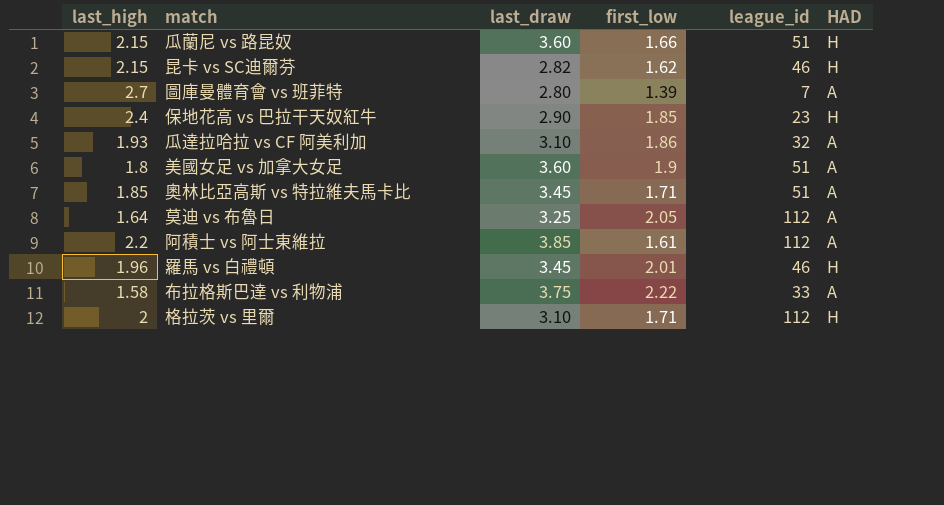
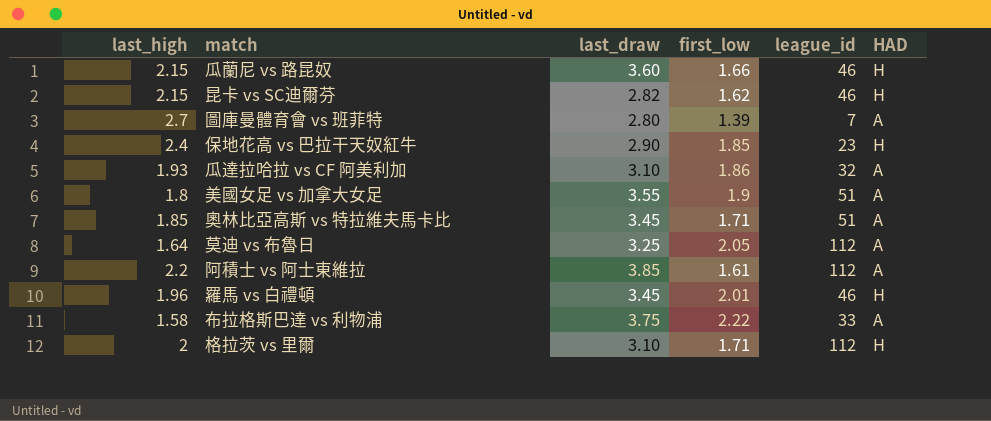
瓜蘭尼 vs 路昆奴 | league_id: 51 -> 46
美國女足 vs 加拿大女足 | last_draw: 3.60 -> 3.55

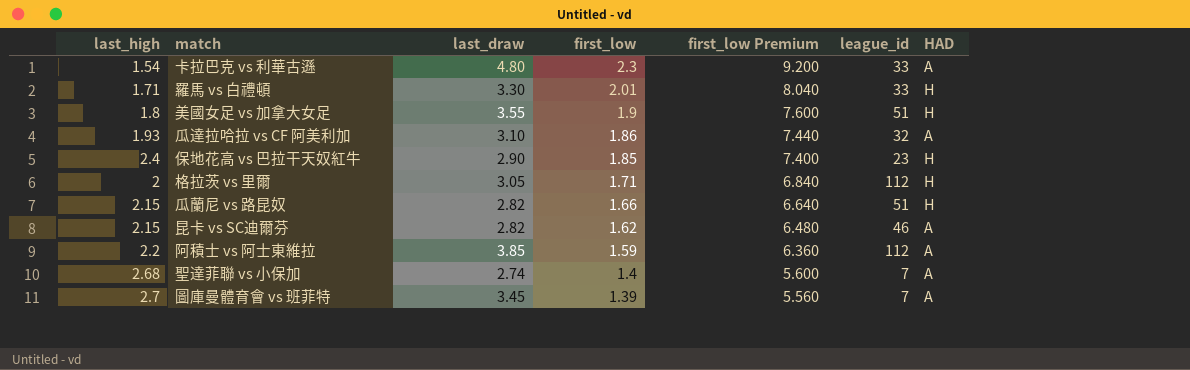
row order: none -> first_low descending
column first_low Premium | formula: none -> [first_low] * 4
row 奧林比亞高斯 vs 特拉維夫馬卡比: 1.85 | 3.45 | 1.71 | 51 | A -> none
row 莫迪 vs 布魯日: 1.64 | 3.25 | 2.05 | 112 | A -> none
row 布拉格斯巴達 vs 利物浦: 1.58 | 3.75 | 2.22 | 33 | A -> none
row 卡拉巴克 vs 利華古遜: none -> 1.54 | 4.80 | 2.3 | 9.200 | 33 | A
羅馬 vs 白禮頓 | last_high: 1.96 -> 1.71
羅馬 vs 白禮頓 | last_draw: 3.45 -> 3.30
羅馬 vs 白禮頓 | league_id: 46 -> 33
美國女足 vs 加拿大女足 | HAD: A -> H
格拉茨 vs 里爾 | last_draw: 3.10 -> 3.05
瓜蘭尼 vs 路昆奴 | last_draw: 3.60 -> 2.82
瓜蘭尼 vs 路昆奴 | league_id: 46 -> 51
昆卡 vs SC迪爾芬 | HAD: H -> A
阿積士 vs 阿士東維拉 | first_low: 1.61 -> 1.59
row 聖達菲聯 vs 小保加: none -> 2.68 | 2.74 | 1.4 | 5.600 | 7 | A
圖庫曼體育會 vs 班菲特 | last_draw: 2.80 -> 3.45

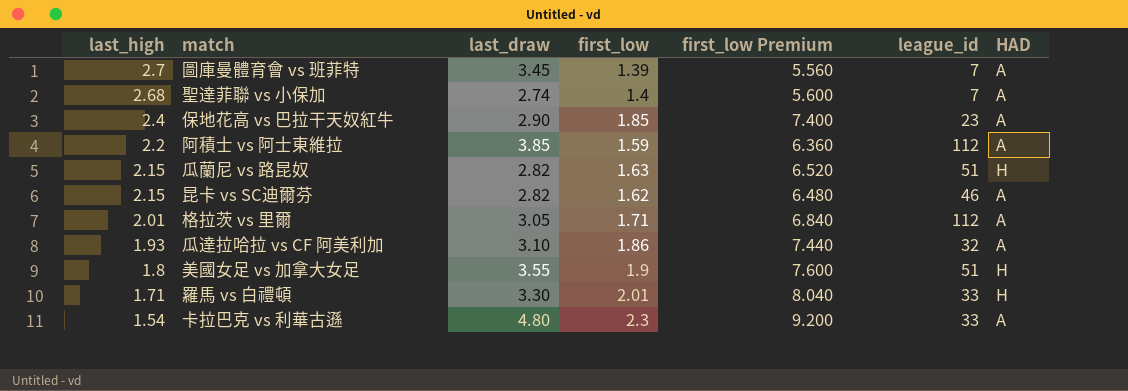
row order: first_low descending -> last_high descending
保地花高 vs 巴拉干天奴紅牛 | HAD: H -> A
瓜蘭尼 vs 路昆奴 | first_low: 1.66 -> 1.63
瓜蘭尼 vs 路昆奴 | first_low Premium: 6.640 -> 6.520
格拉茨 vs 里爾 | last_high: 2 -> 2.01
格拉茨 vs 里爾 | HAD: H -> A

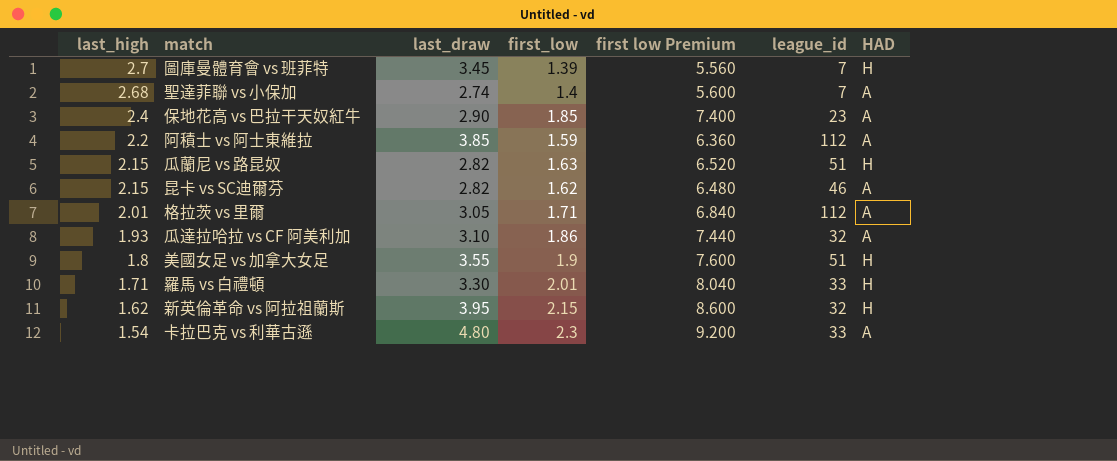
column name: first_low Premium -> first low Premium
圖庫曼體育會 vs 班菲特 | HAD: A -> H
row 新英倫革命 vs 阿拉祖蘭斯: none -> 1.62 | 3.95 | 2.15 | 8.600 | 32 | H

